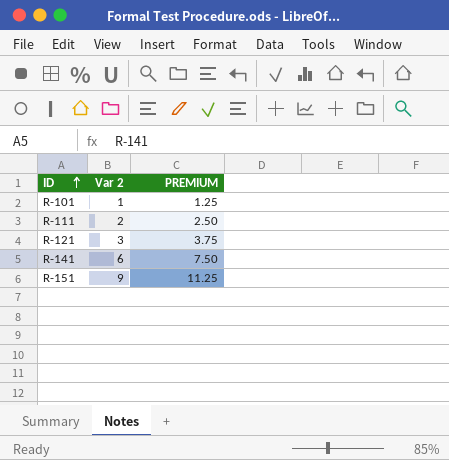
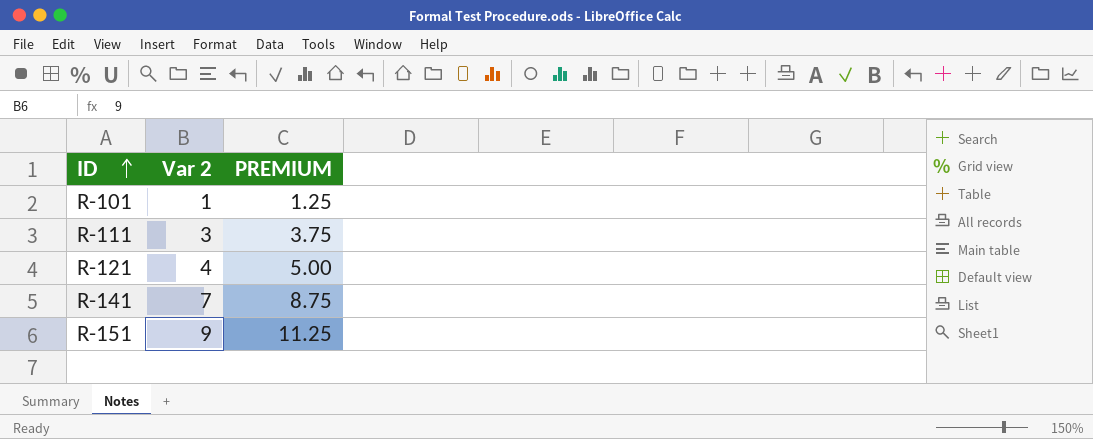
R-111 | Var 2: 2 -> 3
R-111 | PREMIUM: 2.50 -> 3.75
R-121 | Var 2: 3 -> 4
R-121 | PREMIUM: 3.75 -> 5.00
R-141 | Var 2: 6 -> 7
R-141 | PREMIUM: 7.50 -> 8.75

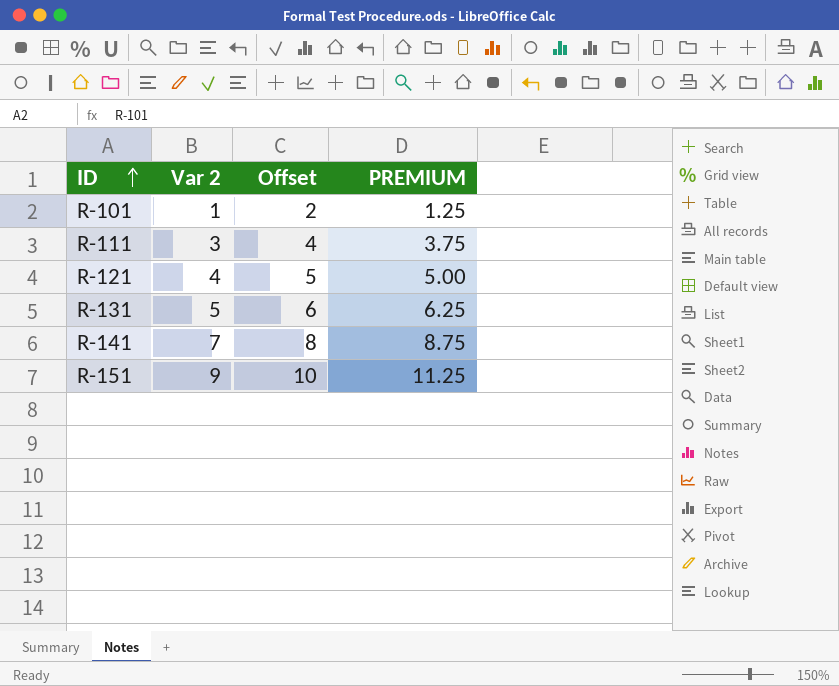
column Offset | formula: none -> [Var 2] + 1
row R-131: none -> 5 | 6 | 6.25

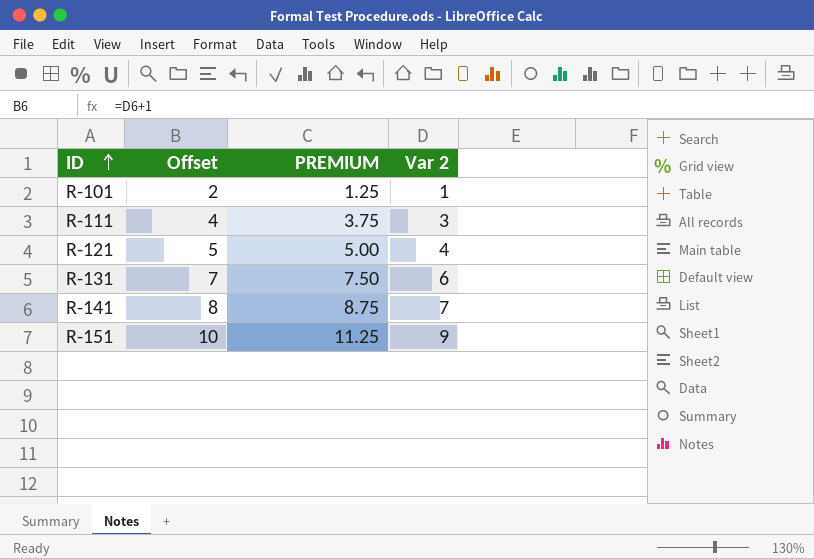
column Var 2 | position: 2 -> 4
R-131 | Offset: 6 -> 7
R-131 | PREMIUM: 6.25 -> 7.50
R-131 | Var 2: 5 -> 6

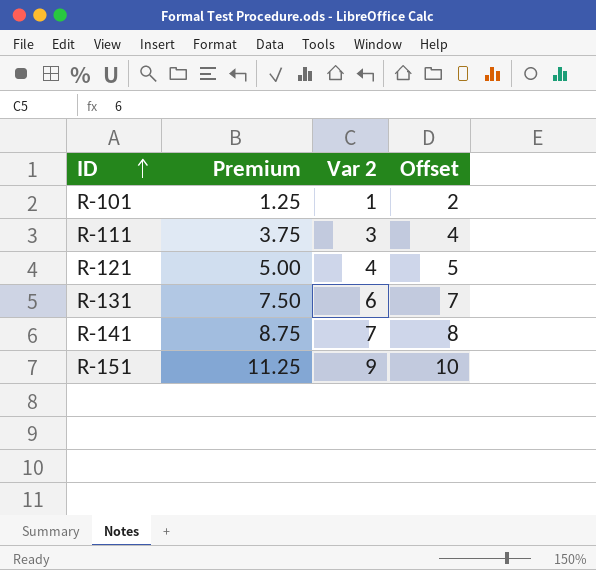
column name: PREMIUM -> Premium
column Offset | position: 2 -> 4

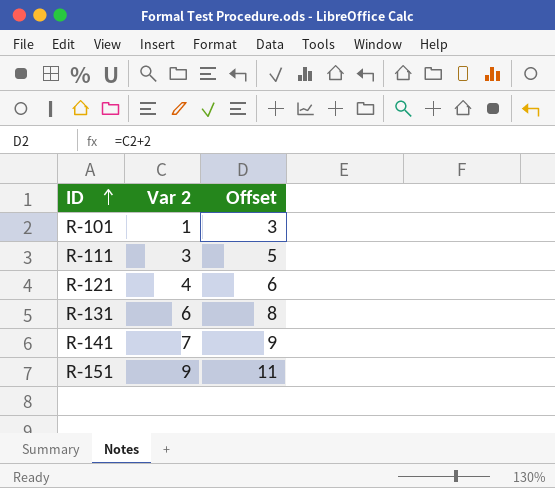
column Premium | formula: [Var 2] * 1.25 -> none
column Offset | formula: [Var 2] + 1 -> [Var 2] + 2

